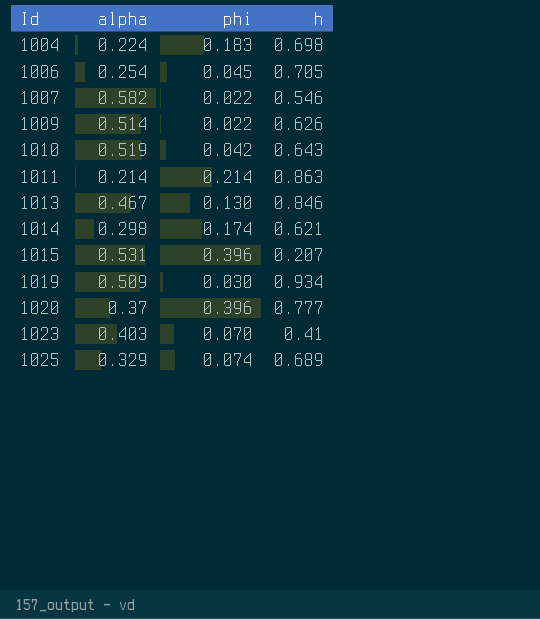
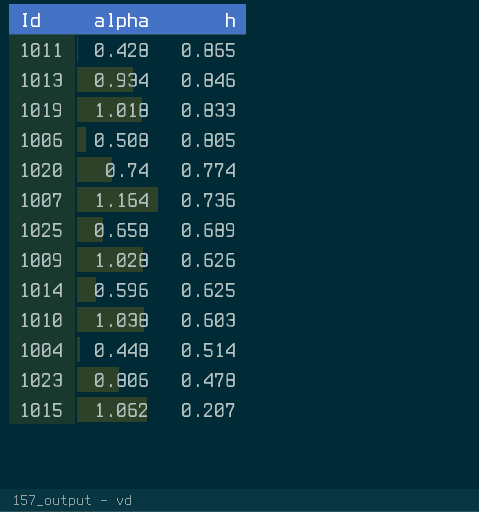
row order: Id ascending -> h descending
column phi | position: 3 -> none
1011 | alpha: 0.214 -> 0.428
1011 | h: 0.863 -> 0.865
1013 | alpha: 0.467 -> 0.934
1019 | alpha: 0.509 -> 1.018
1019 | h: 0.934 -> 0.833
1006 | alpha: 0.254 -> 0.508
1006 | h: 0.705 -> 0.805
1020 | alpha: 0.37 -> 0.74
1020 | h: 0.777 -> 0.774
1007 | alpha: 0.582 -> 1.164
1007 | h: 0.546 -> 0.736
1025 | alpha: 0.329 -> 0.658
1009 | alpha: 0.514 -> 1.028
1014 | alpha: 0.298 -> 0.596
1014 | h: 0.621 -> 0.625
1010 | alpha: 0.519 -> 1.038
1010 | h: 0.643 -> 0.603
1004 | alpha: 0.224 -> 0.448
1004 | h: 0.698 -> 0.514
1023 | alpha: 0.403 -> 0.806
1023 | h: 0.41 -> 0.478
1015 | alpha: 0.531 -> 1.062

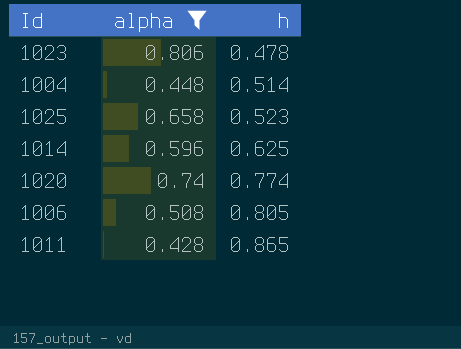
filter: none -> alpha <= 0.806
row order: h descending -> h ascending
1025 | h: 0.689 -> 0.523

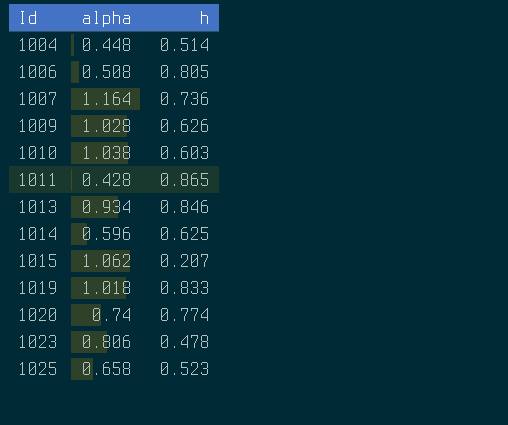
filter: alpha <= 0.806 -> none
row order: h ascending -> Id ascending

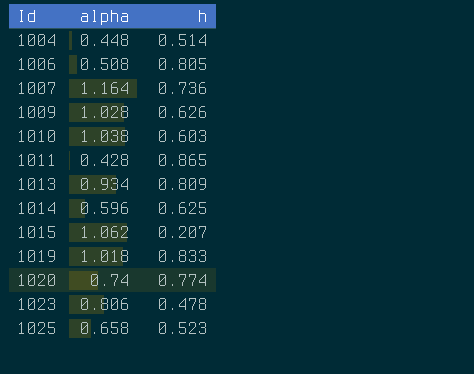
1013 | h: 0.846 -> 0.809

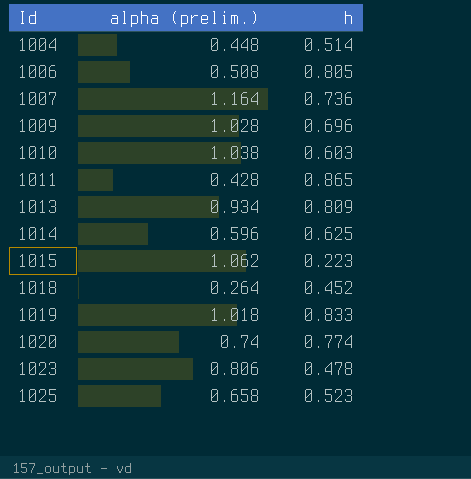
column name: alpha -> alpha (prelim.)
1009 | h: 0.626 -> 0.696
1015 | h: 0.207 -> 0.223
row 1018: none -> 0.264 | 0.452

